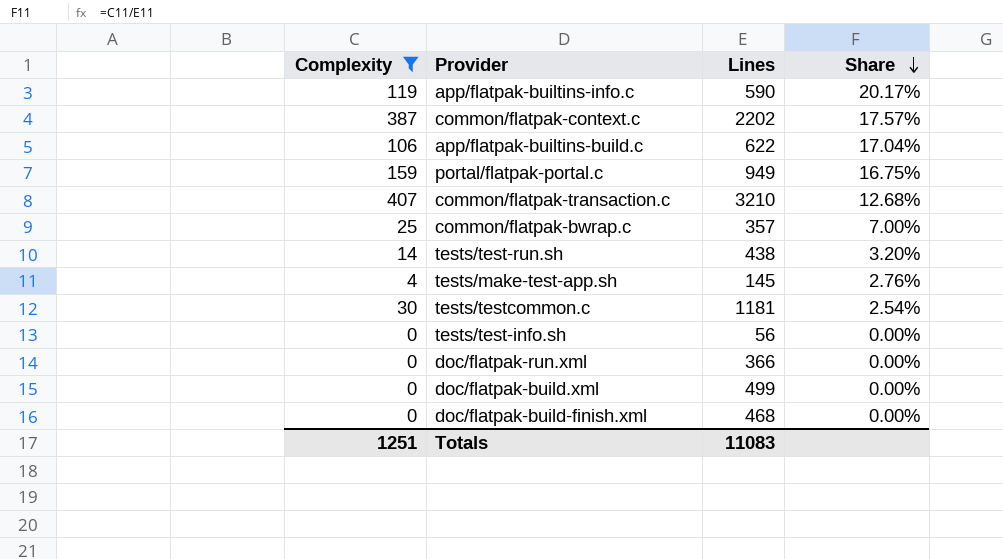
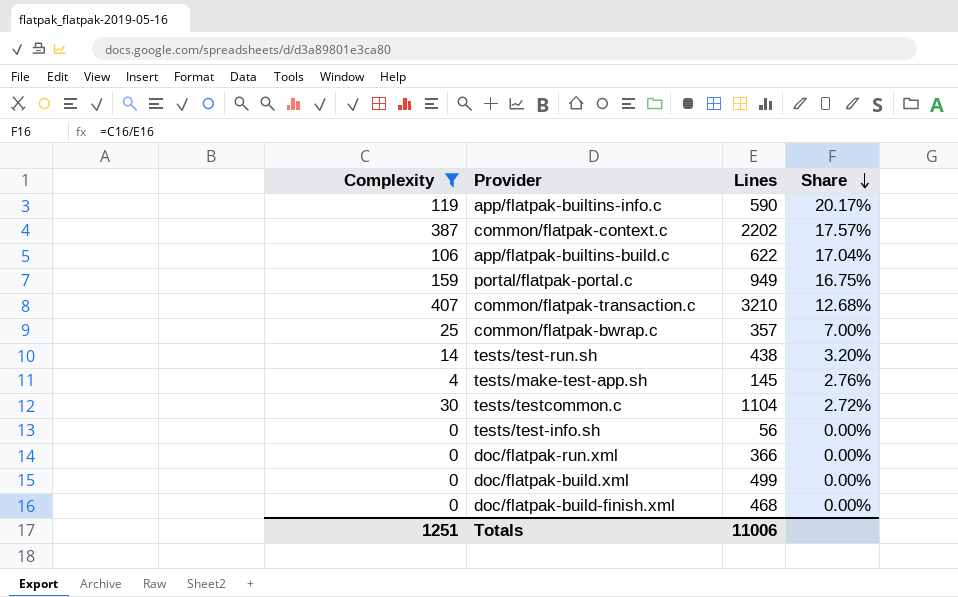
tests/testcommon.c | Lines: 1181 -> 1104
tests/testcommon.c | Share: 2.54% -> 2.72%
Totals | Lines: 11083 -> 11006

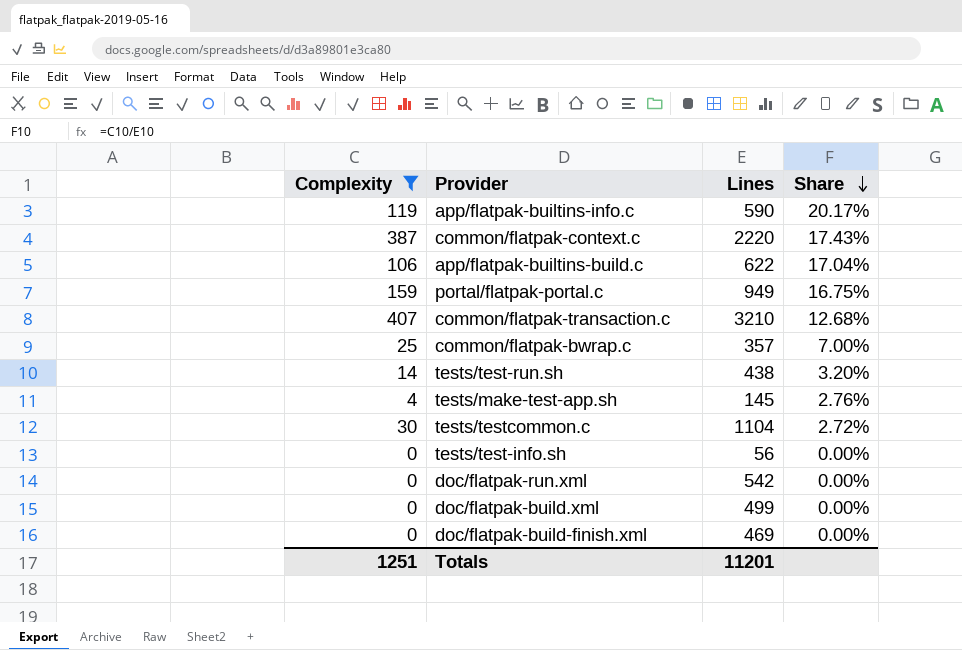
common/flatpak-context.c | Lines: 2202 -> 2220
common/flatpak-context.c | Share: 17.57% -> 17.43%
doc/flatpak-run.xml | Lines: 366 -> 542
doc/flatpak-build-finish.xml | Lines: 468 -> 469
Totals | Lines: 11006 -> 11201

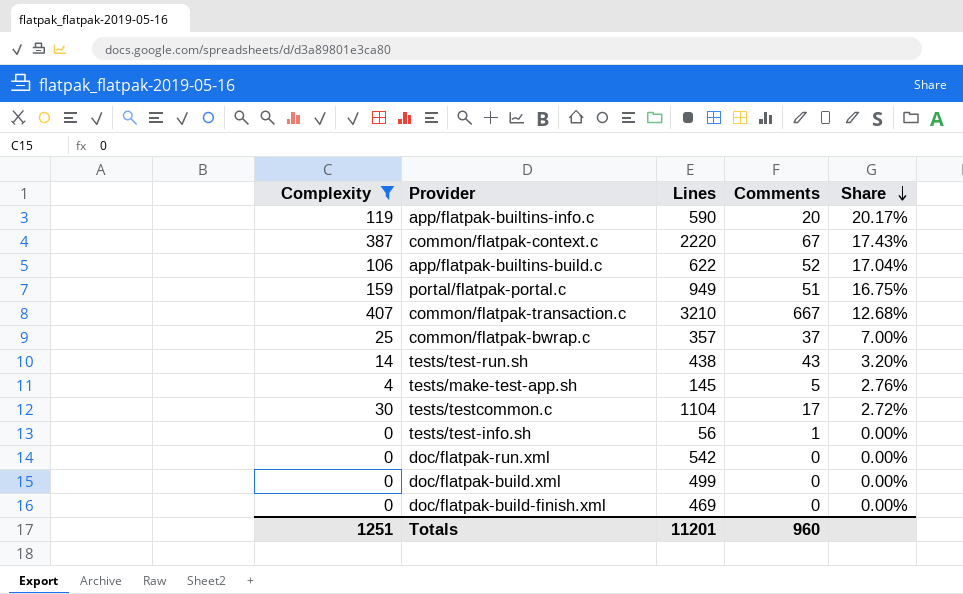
column Comments | position: none -> 4

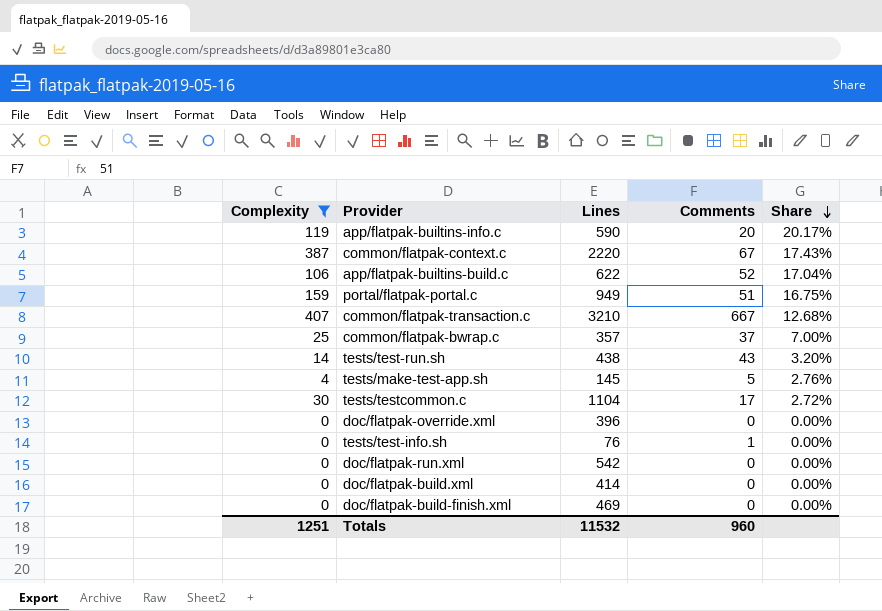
row doc/flatpak-override.xml: none -> 0 | 396 | 0 | 0.00%
tests/test-info.sh | Lines: 56 -> 76
doc/flatpak-build.xml | Lines: 499 -> 414
Totals | Lines: 11201 -> 11532

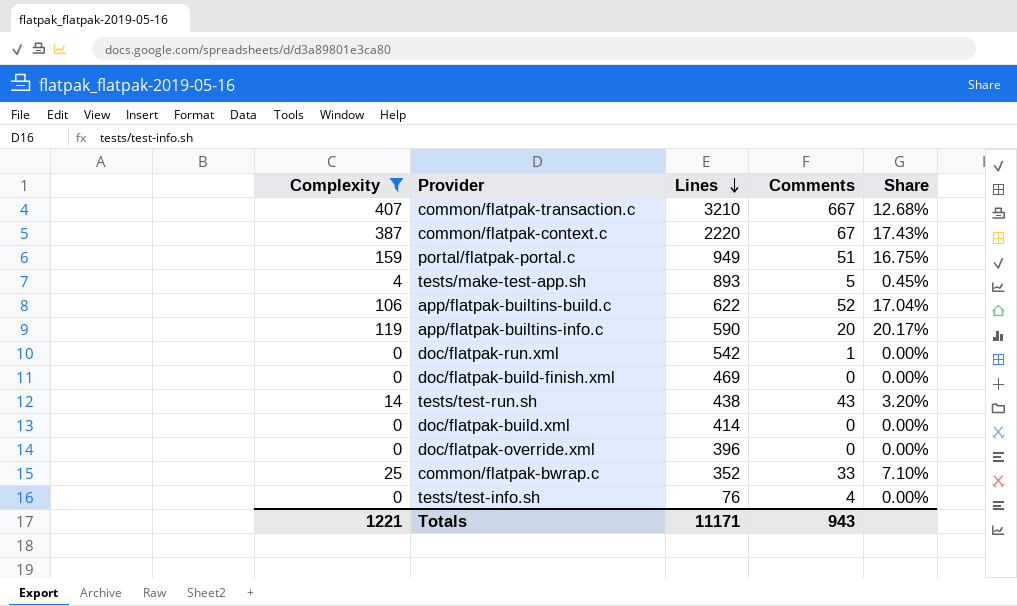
row order: Share descending -> Lines descending
row tests/testcommon.c: 30 | 1104 | 17 | 2.72% -> none
tests/make-test-app.sh | Lines: 145 -> 893
tests/make-test-app.sh | Share: 2.76% -> 0.45%
doc/flatpak-run.xml | Comments: 0 -> 1
common/flatpak-bwrap.c | Lines: 357 -> 352
common/flatpak-bwrap.c | Comments: 37 -> 33
common/flatpak-bwrap.c | Share: 7.00% -> 7.10%
tests/test-info.sh | Comments: 1 -> 4
Totals | Complexity: 1251 -> 1221
Totals | Lines: 11532 -> 11171
Totals | Comments: 960 -> 943

